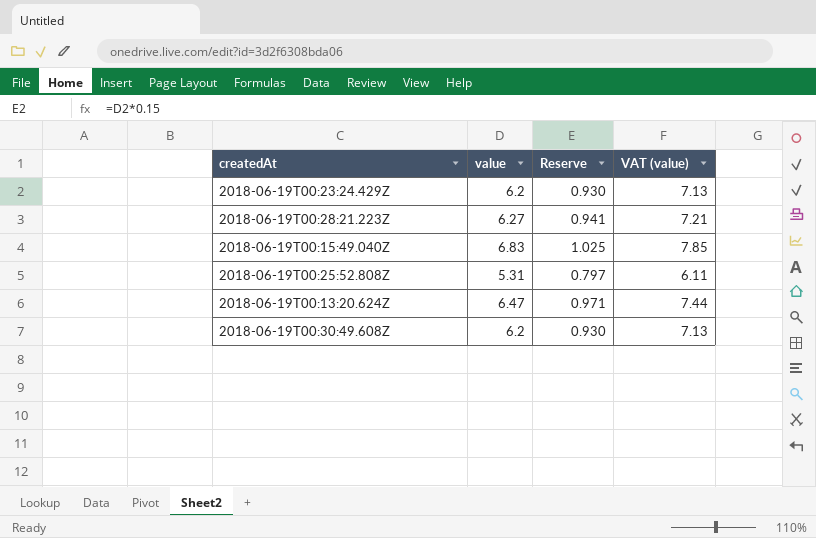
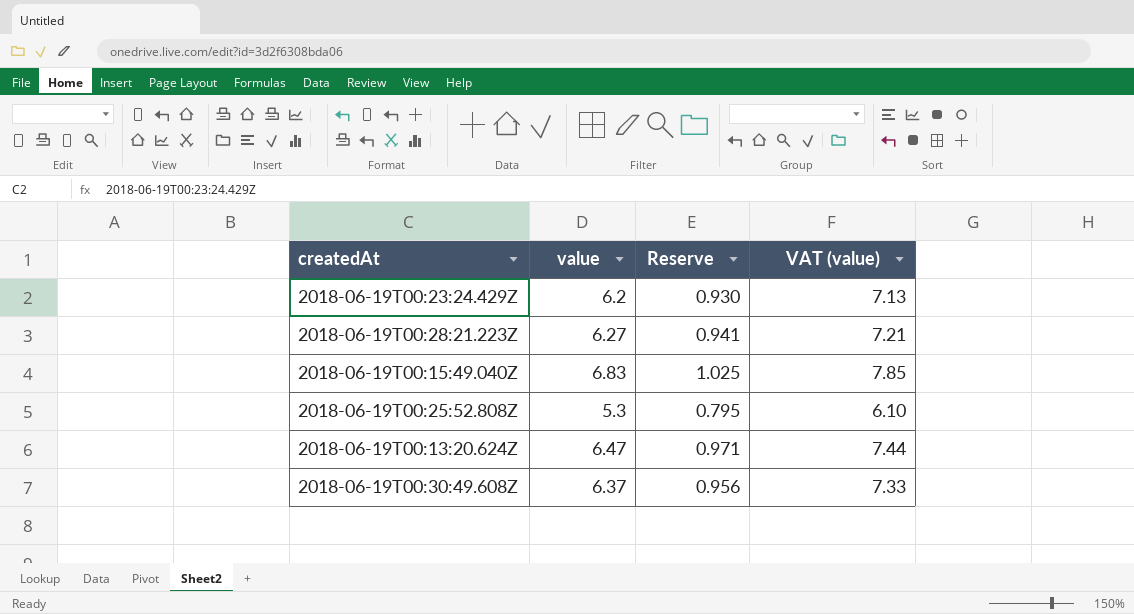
2018-06-19T00:25:52.808Z | value: 5.31 -> 5.3
2018-06-19T00:25:52.808Z | Reserve: 0.797 -> 0.795
2018-06-19T00:25:52.808Z | VAT (value): 6.11 -> 6.10
2018-06-19T00:30:49.608Z | value: 6.2 -> 6.37
2018-06-19T00:30:49.608Z | Reserve: 0.930 -> 0.956
2018-06-19T00:30:49.608Z | VAT (value): 7.13 -> 7.33

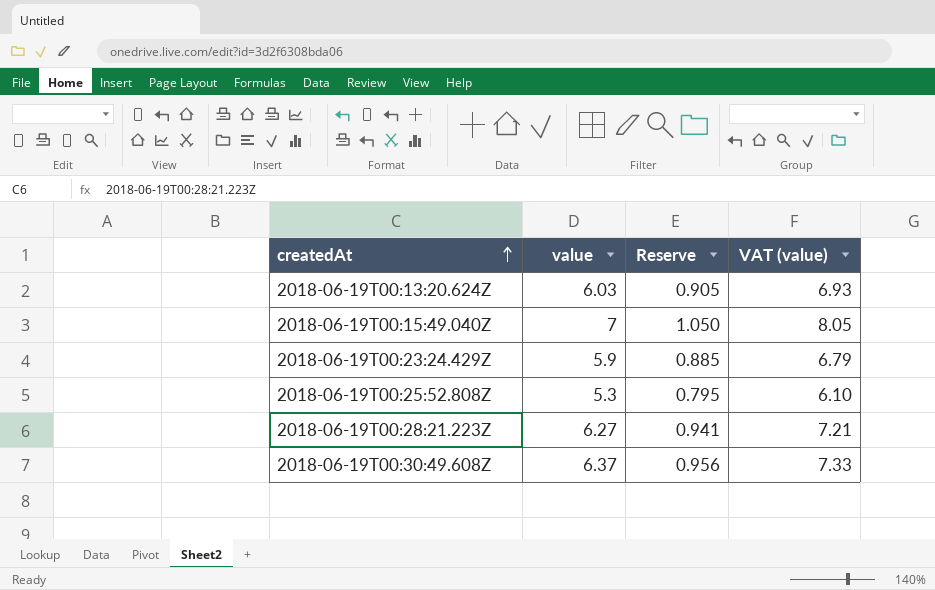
row order: none -> createdAt ascending
2018-06-19T00:13:20.624Z | value: 6.47 -> 6.03
2018-06-19T00:13:20.624Z | Reserve: 0.971 -> 0.905
2018-06-19T00:13:20.624Z | VAT (value): 7.44 -> 6.93
2018-06-19T00:15:49.040Z | value: 6.83 -> 7
2018-06-19T00:15:49.040Z | Reserve: 1.025 -> 1.050
2018-06-19T00:15:49.040Z | VAT (value): 7.85 -> 8.05
2018-06-19T00:23:24.429Z | value: 6.2 -> 5.9
2018-06-19T00:23:24.429Z | Reserve: 0.930 -> 0.885
2018-06-19T00:23:24.429Z | VAT (value): 7.13 -> 6.79

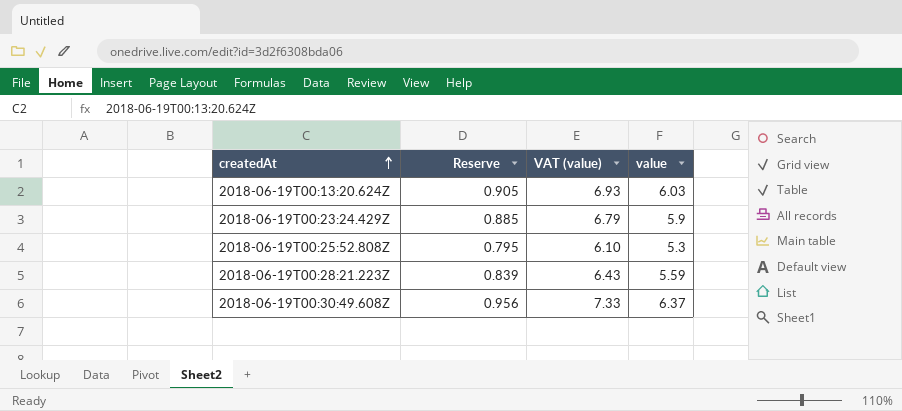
column value | position: 2 -> 4
row 2018-06-19T00:15:49.040Z: 7 | 1.050 | 8.05 -> none
2018-06-19T00:28:21.223Z | Reserve: 0.941 -> 0.839
2018-06-19T00:28:21.223Z | VAT (value): 7.21 -> 6.43
2018-06-19T00:28:21.223Z | value: 6.27 -> 5.59

